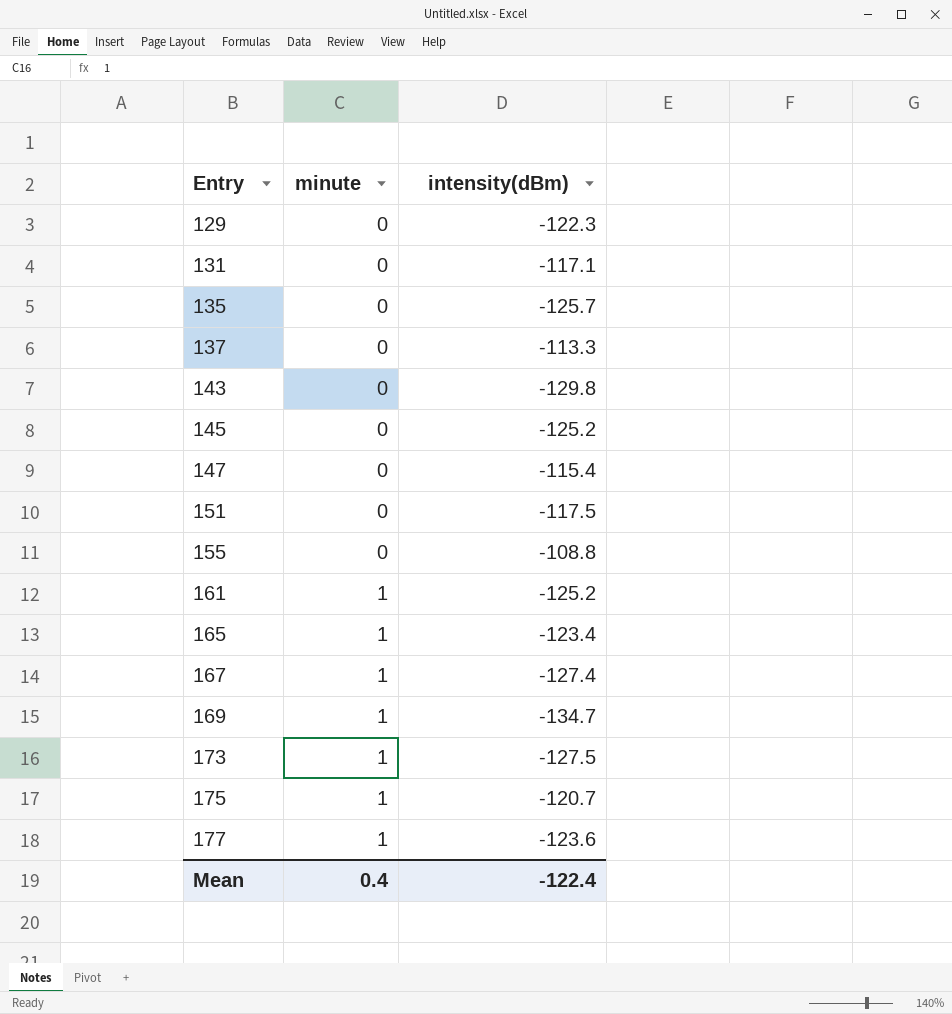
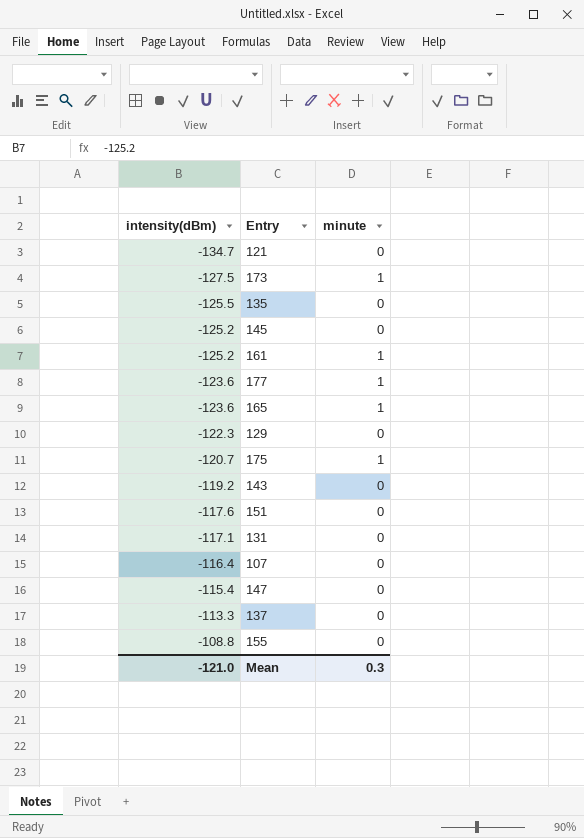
row order: Entry ascending -> intensity(dBm) ascending
column intensity(dBm) | position: 3 -> 1
row 167: 1 | -127.4 -> none
row 169: 1 | -134.7 -> none
row 121: none -> -134.7 | 0
135 | intensity(dBm): -125.7 -> -125.5
165 | intensity(dBm): -123.4 -> -123.6
143 | intensity(dBm): -129.8 -> -119.2
151 | intensity(dBm): -117.5 -> -117.6
row 107: none -> -116.4 | 0
Mean | intensity(dBm): -122.4 -> -121.0
Mean | minute: 0.4 -> 0.3

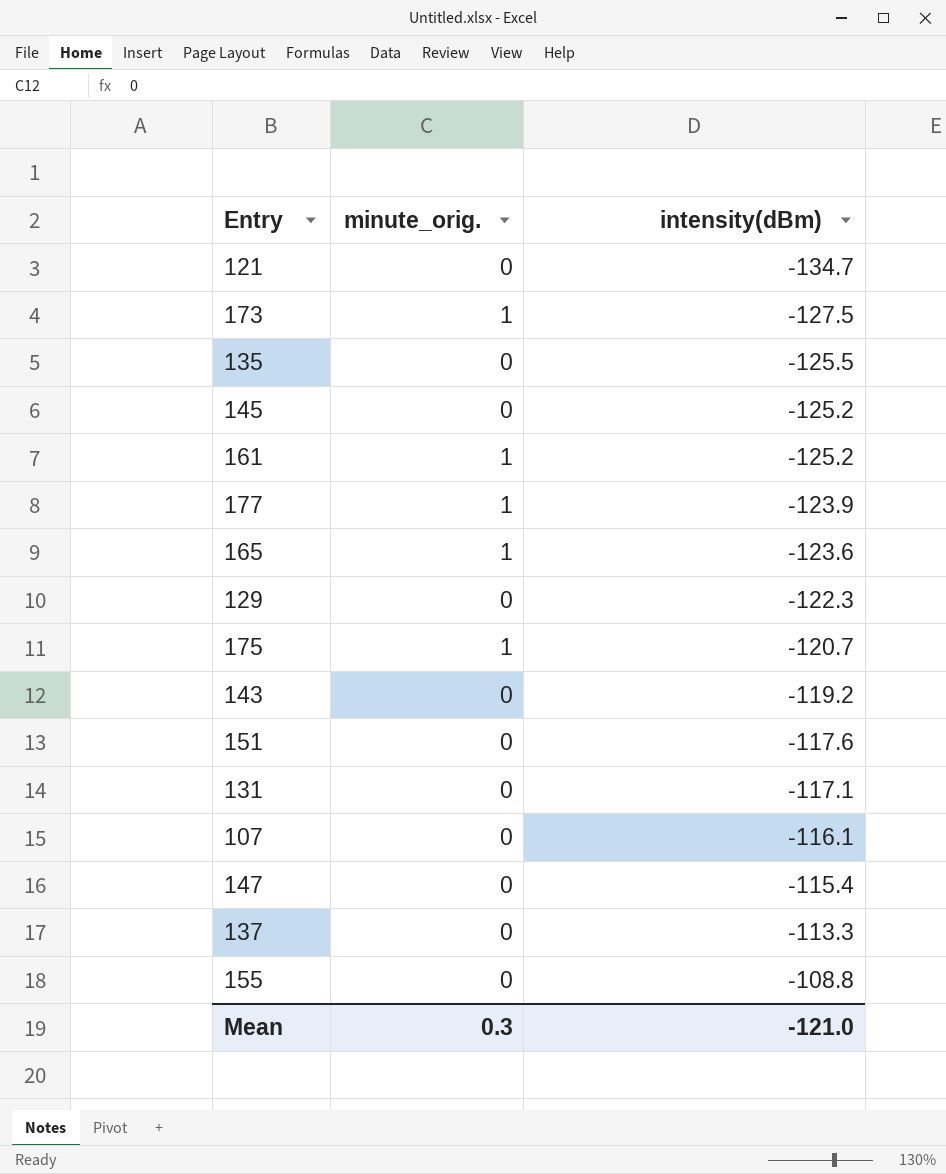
column name: minute -> minute_orig.
column intensity(dBm) | position: 1 -> 3
177 | intensity(dBm): -123.6 -> -123.9
107 | intensity(dBm): -116.4 -> -116.1

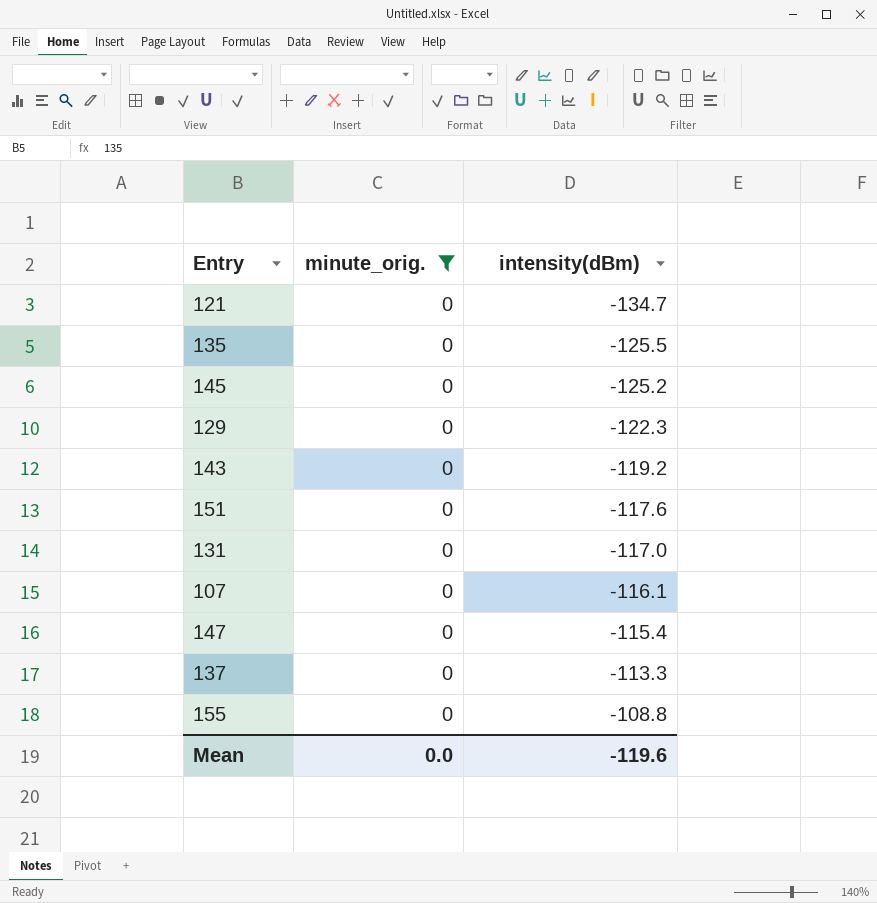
filter: none -> minute_orig. = 0
131 | intensity(dBm): -117.1 -> -117.0
Mean | minute_orig.: 0.3 -> 0.0
Mean | intensity(dBm): -121.0 -> -119.6

